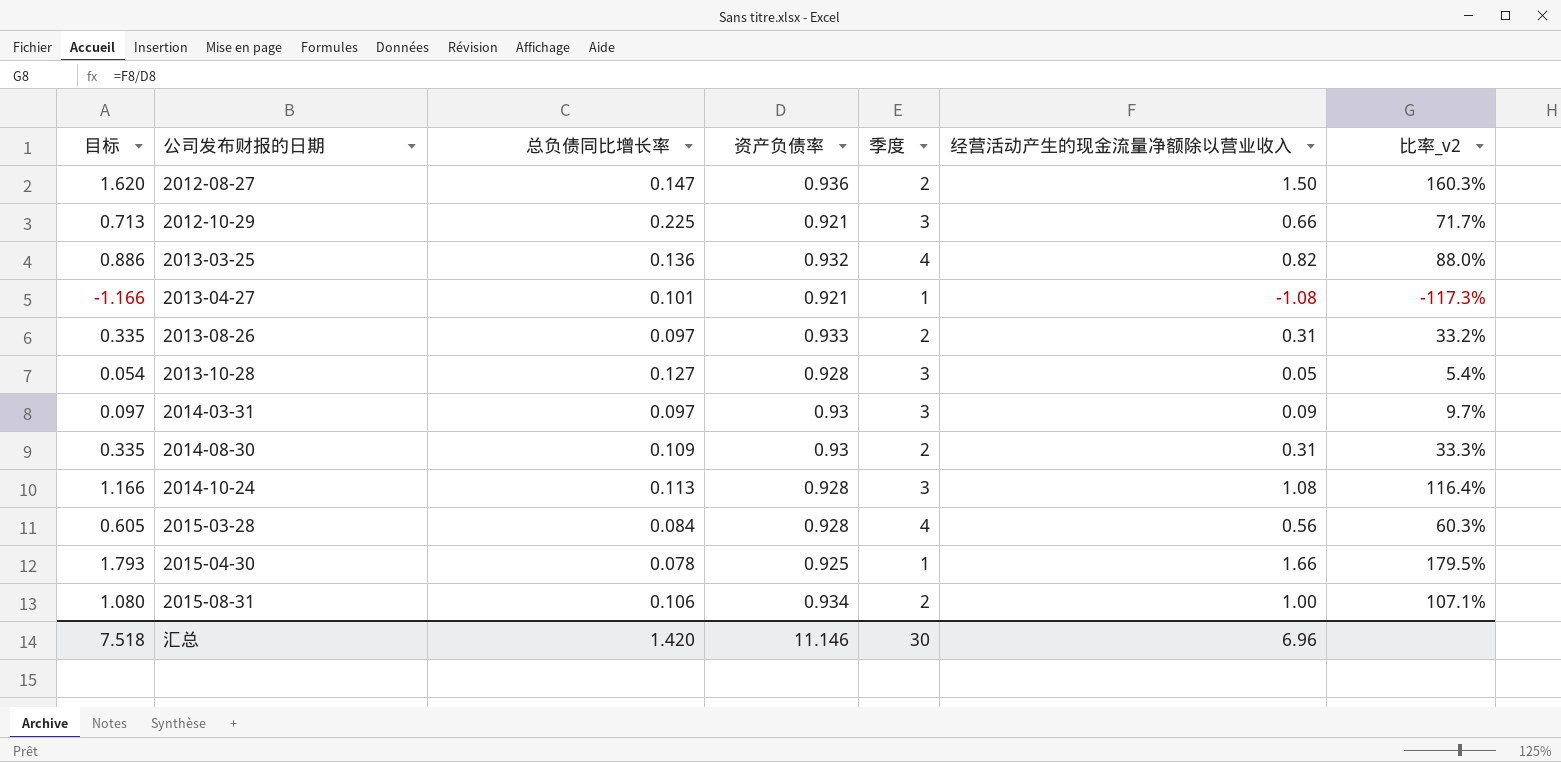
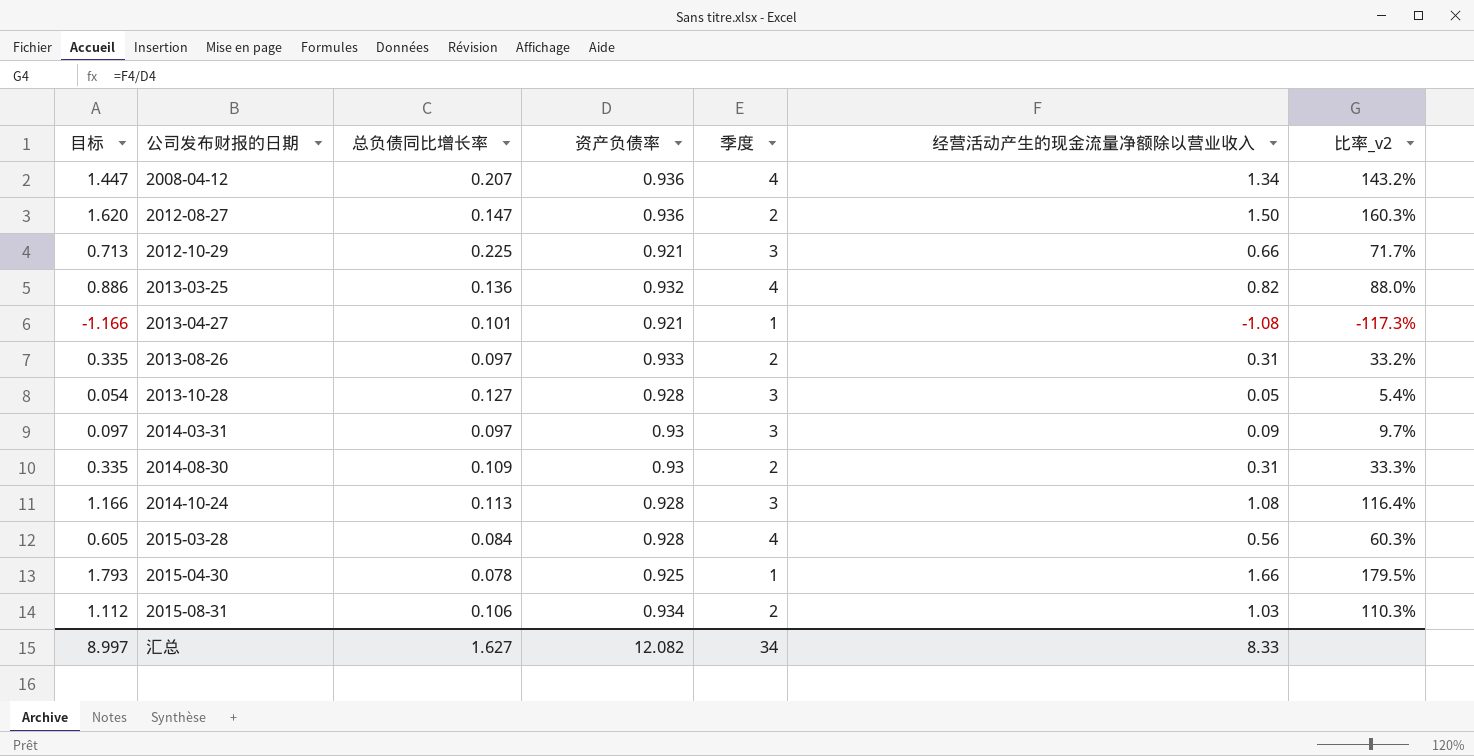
row 2008-04-12: none -> 1.447 | 0.207 | 0.936 | 4 | 1.34 | 143.2%
2015-08-31 | 目标: 1.080 -> 1.112
2015-08-31 | 经营活动产生的现金流量净额除以营业收入: 1.00 -> 1.03
2015-08-31 | 比率_v2: 107.1% -> 110.3%
汇总 | 目标: 7.518 -> 8.997
汇总 | 总负债同比增长率: 1.420 -> 1.627
汇总 | 资产负债率: 11.146 -> 12.082
汇总 | 季度: 30 -> 34
汇总 | 经营活动产生的现金流量净额除以营业收入: 6.96 -> 8.33

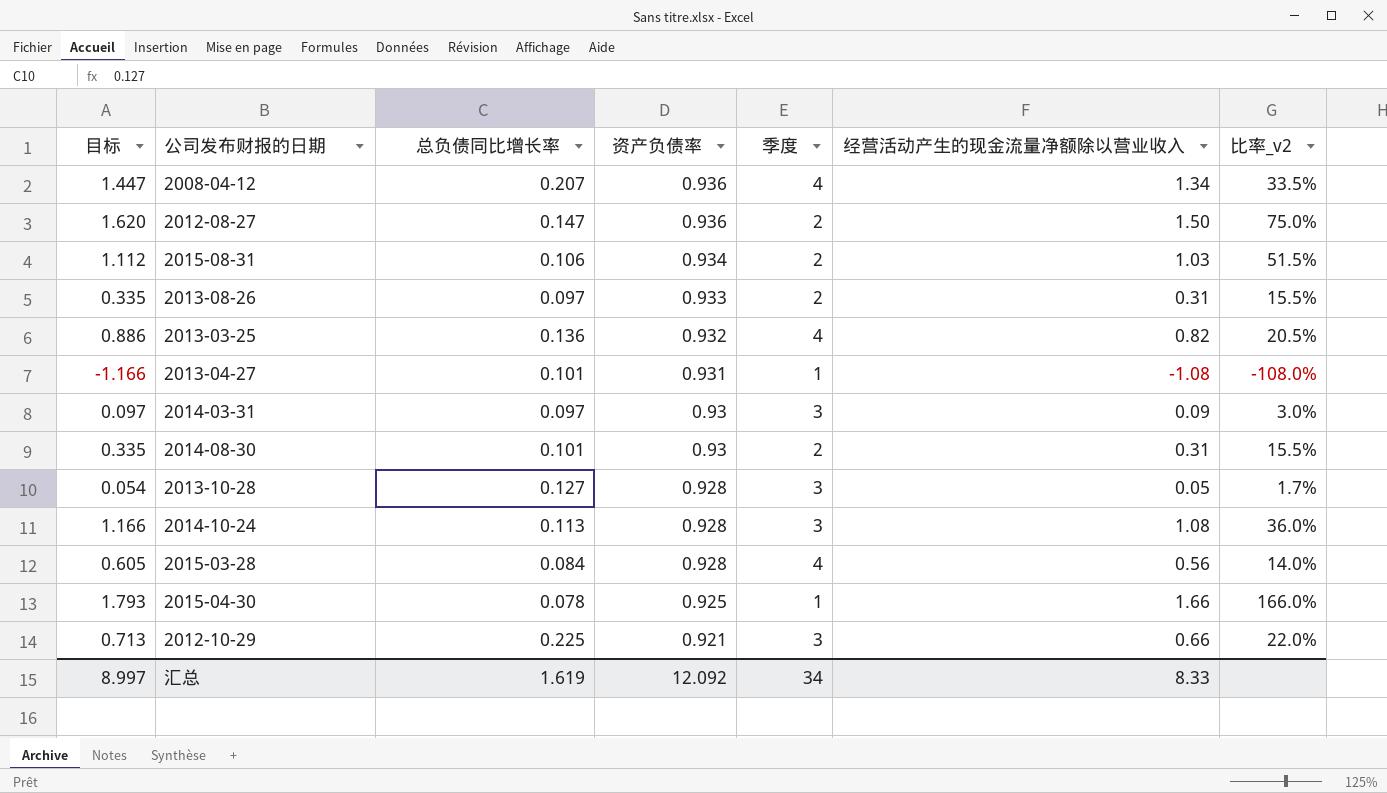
row order: 公司发布财报的日期 ascending -> 资产负债率 descending
column 比率_v2 | formula: [经营活动产生的现金流量净额除以营业收入] / [资产负债率] -> [经营活动产生的现金流量净额除以营业收入] / [季度]
2013-04-27 | 资产负债率: 0.921 -> 0.931
2014-08-30 | 总负债同比增长率: 0.109 -> 0.101
汇总 | 总负债同比增长率: 1.627 -> 1.619
汇总 | 资产负债率: 12.082 -> 12.092

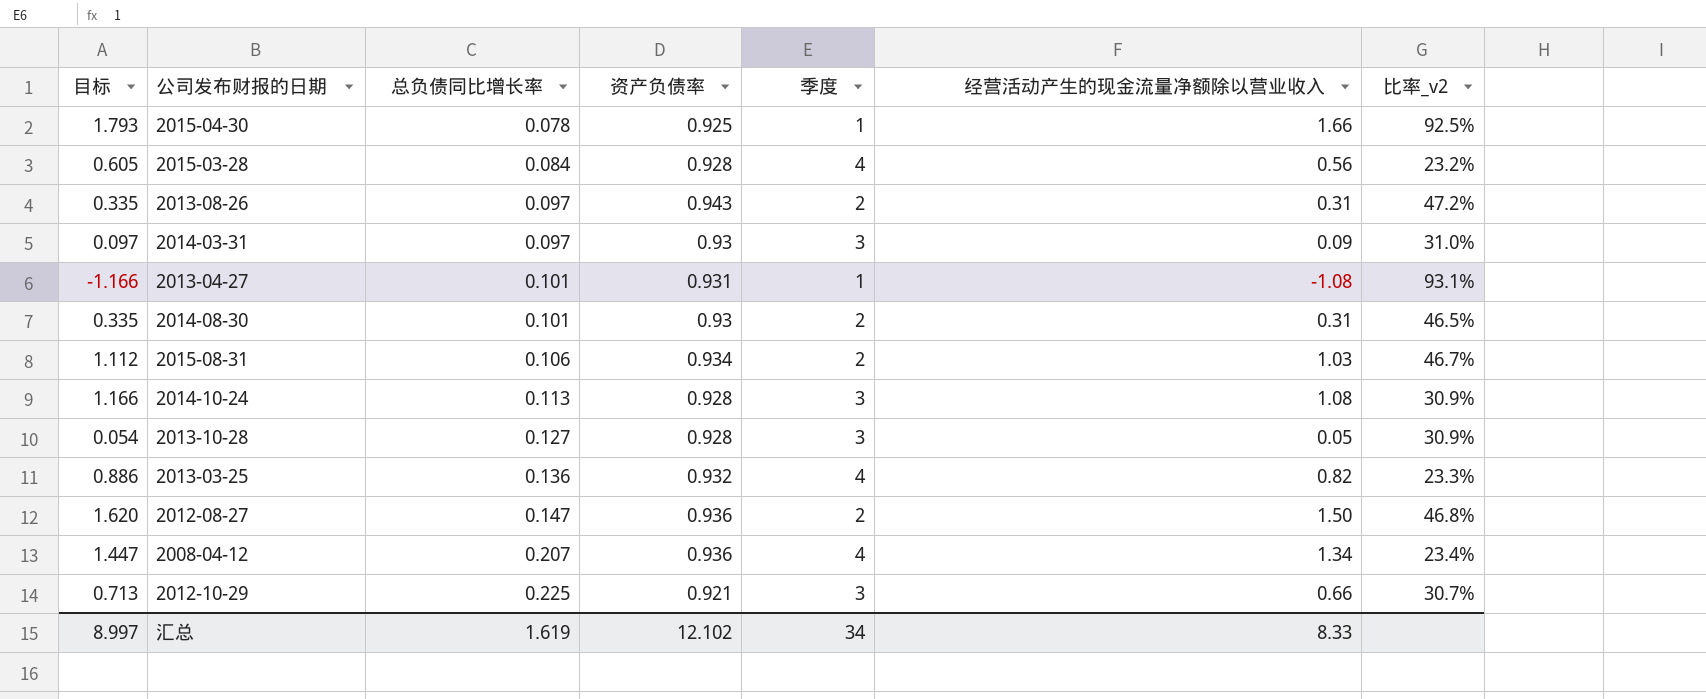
row order: 资产负债率 descending -> 总负债同比增长率 ascending
column 比率_v2 | formula: [经营活动产生的现金流量净额除以营业收入] / [季度] -> [资产负债率] / [季度]
2013-08-26 | 资产负债率: 0.933 -> 0.943
汇总 | 资产负债率: 12.092 -> 12.102

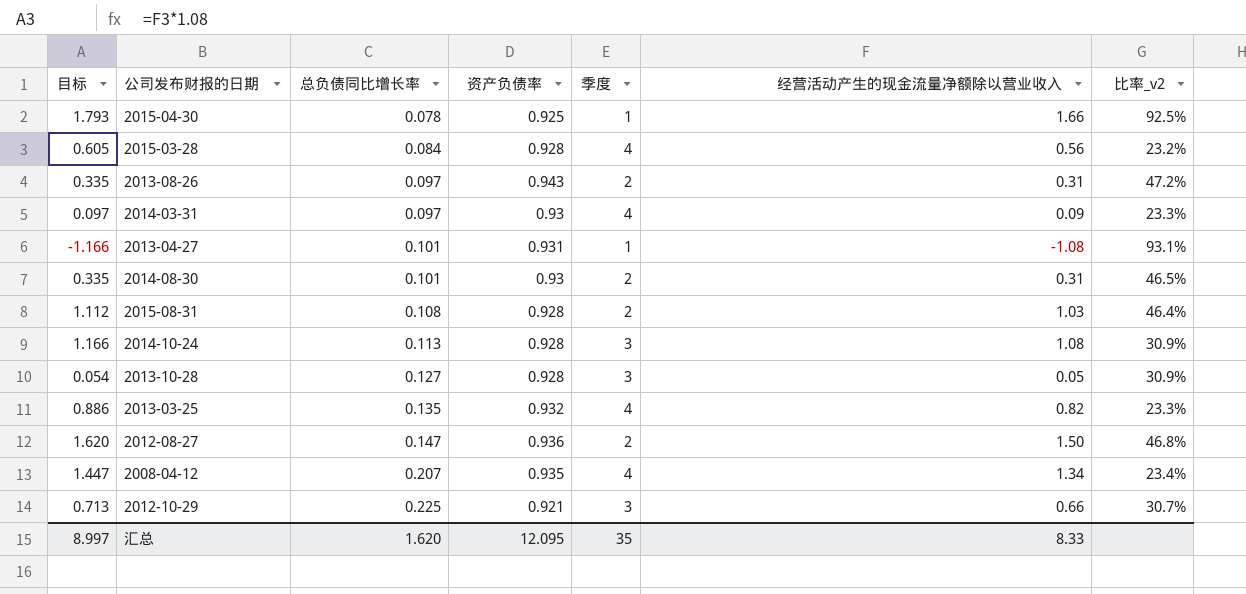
2014-03-31 | 季度: 3 -> 4
2014-03-31 | 比率_v2: 31.0% -> 23.3%
2015-08-31 | 总负债同比增长率: 0.106 -> 0.108
2015-08-31 | 资产负债率: 0.934 -> 0.928
2015-08-31 | 比率_v2: 46.7% -> 46.4%
2013-03-25 | 总负债同比增长率: 0.136 -> 0.135
2008-04-12 | 资产负债率: 0.936 -> 0.935
汇总 | 总负债同比增长率: 1.619 -> 1.620
汇总 | 资产负债率: 12.102 -> 12.095
汇总 | 季度: 34 -> 35

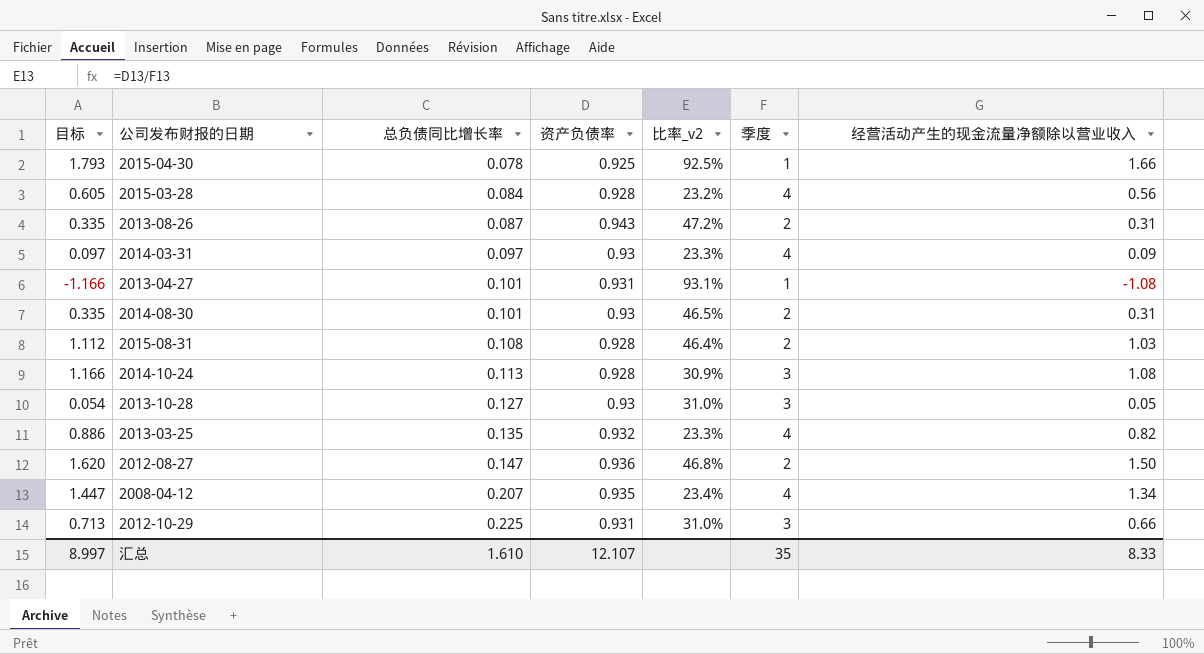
column 比率_v2 | position: 7 -> 5
2013-08-26 | 总负债同比增长率: 0.097 -> 0.087
2013-10-28 | 资产负债率: 0.928 -> 0.93
2013-10-28 | 比率_v2: 30.9% -> 31.0%
2012-10-29 | 资产负债率: 0.921 -> 0.931
2012-10-29 | 比率_v2: 30.7% -> 31.0%
汇总 | 总负债同比增长率: 1.620 -> 1.610
汇总 | 资产负债率: 12.095 -> 12.107

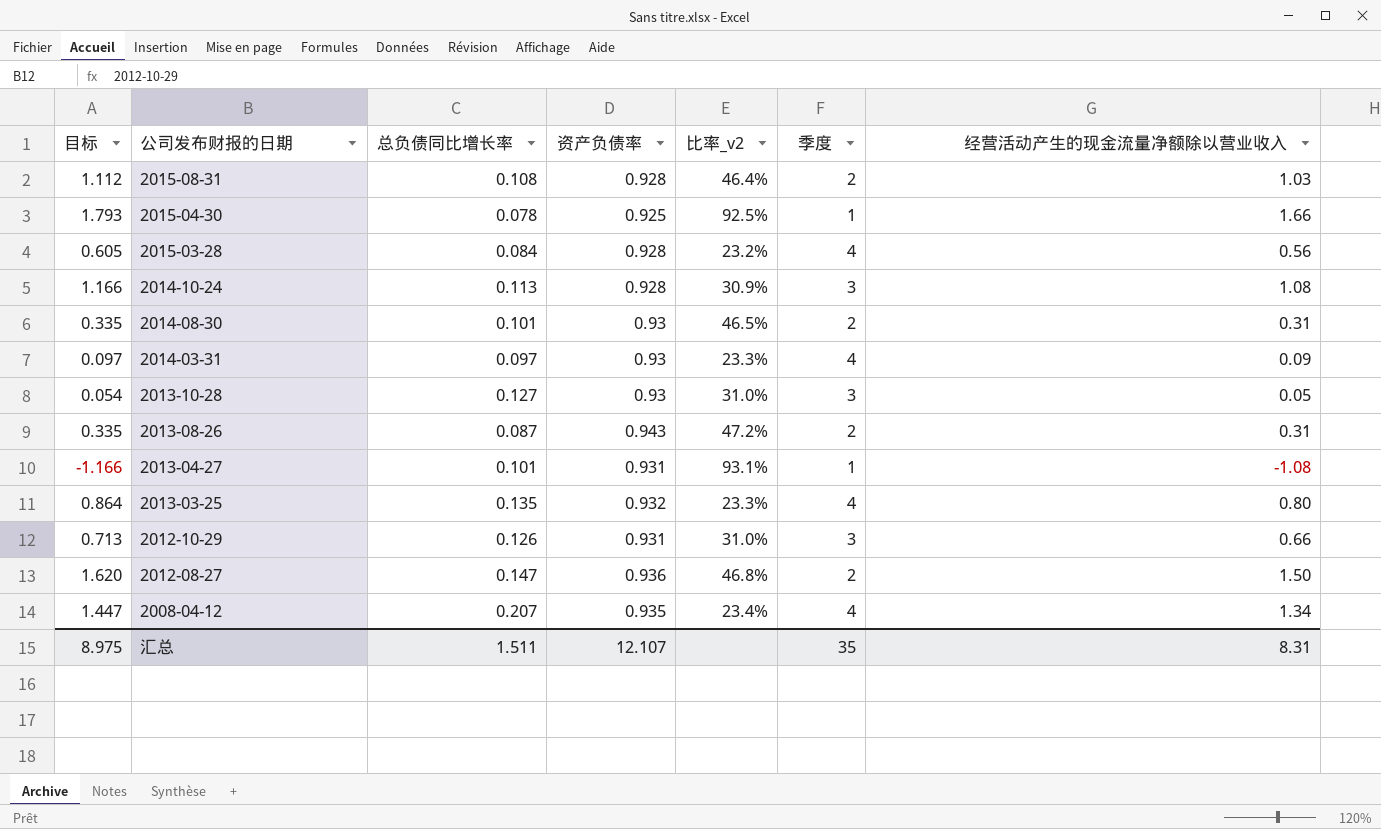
row order: 总负债同比增长率 ascending -> 公司发布财报的日期 descending
2013-03-25 | 目标: 0.886 -> 0.864
2013-03-25 | 经营活动产生的现金流量净额除以营业收入: 0.82 -> 0.80
2012-10-29 | 总负债同比增长率: 0.225 -> 0.126
汇总 | 目标: 8.997 -> 8.975
汇总 | 总负债同比增长率: 1.610 -> 1.511
汇总 | 经营活动产生的现金流量净额除以营业收入: 8.33 -> 8.31

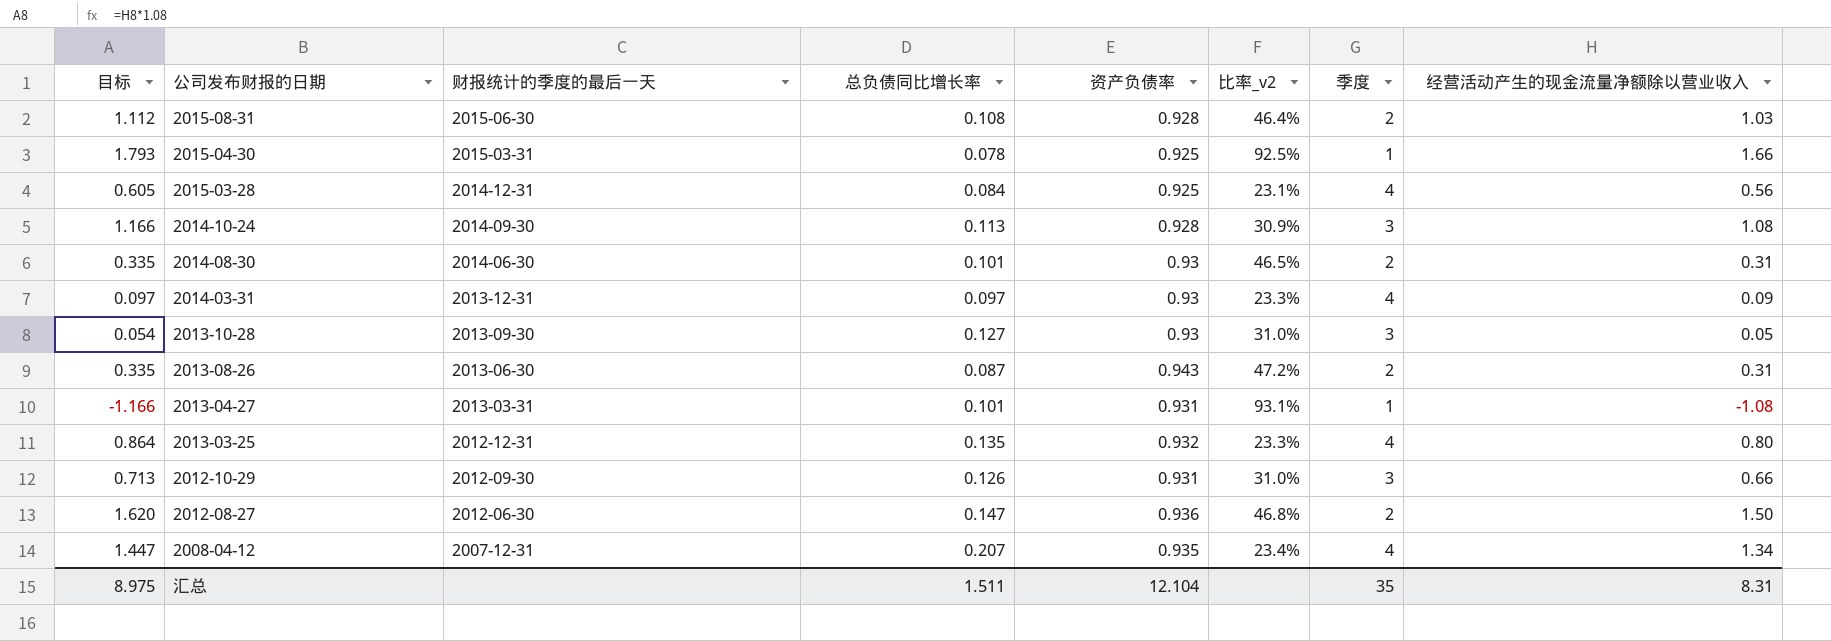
column 财报统计的季度的最后一天 | position: none -> 3
2015-03-28 | 资产负债率: 0.928 -> 0.925
2015-03-28 | 比率_v2: 23.2% -> 23.1%
汇总 | 资产负债率: 12.107 -> 12.104

